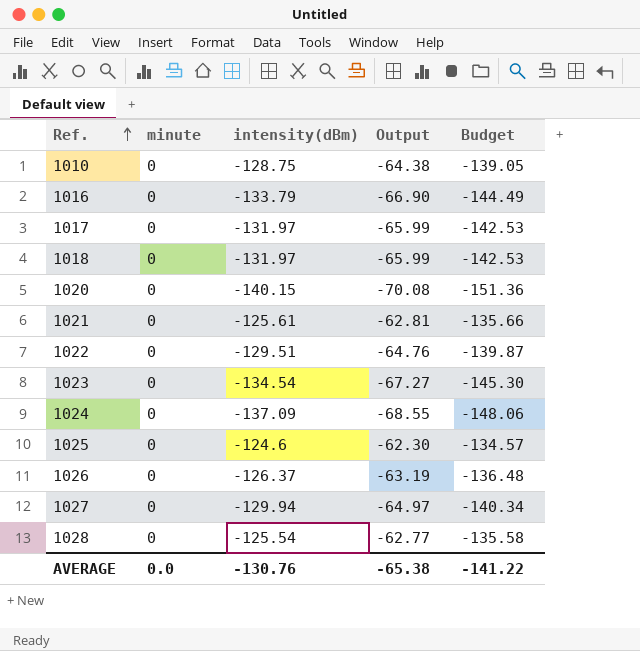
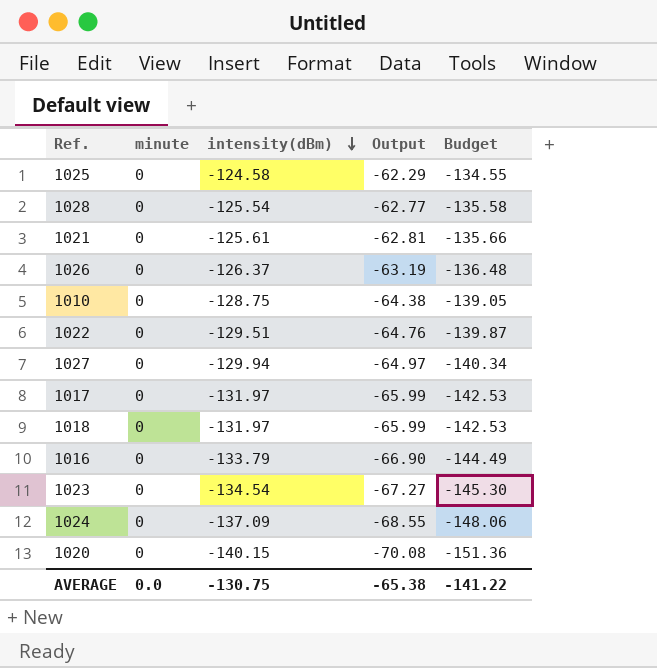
row order: Ref. ascending -> intensity(dBm) descending
1025 | intensity(dBm): -124.6 -> -124.58
1025 | Output: -62.30 -> -62.29
1025 | Budget: -134.57 -> -134.55
AVERAGE | intensity(dBm): -130.76 -> -130.75

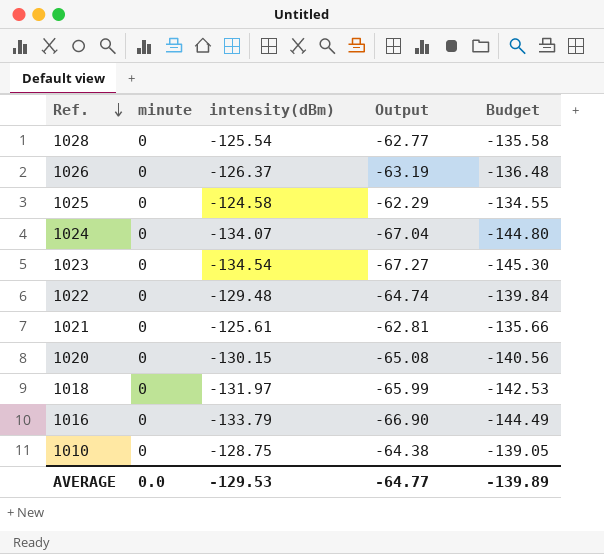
row order: intensity(dBm) descending -> Ref. descending
row 1027: 0 | -129.94 | -64.97 | -140.34 -> none
row 1017: 0 | -131.97 | -65.99 | -142.53 -> none
1024 | intensity(dBm): -137.09 -> -134.07
1024 | Output: -68.55 -> -67.04
1024 | Budget: -148.06 -> -144.80
1022 | intensity(dBm): -129.51 -> -129.48
1022 | Output: -64.76 -> -64.74
1022 | Budget: -139.87 -> -139.84
1020 | intensity(dBm): -140.15 -> -130.15
1020 | Output: -70.08 -> -65.08
1020 | Budget: -151.36 -> -140.56
AVERAGE | intensity(dBm): -130.75 -> -129.53
AVERAGE | Output: -65.38 -> -64.77
AVERAGE | Budget: -141.22 -> -139.89

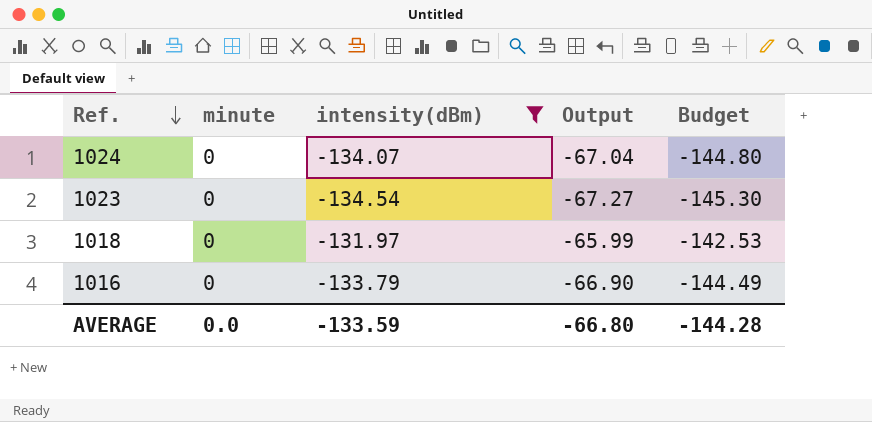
filter: none -> intensity(dBm) <= -131.97
AVERAGE | intensity(dBm): -129.53 -> -133.59
AVERAGE | Output: -64.77 -> -66.80
AVERAGE | Budget: -139.89 -> -144.28

